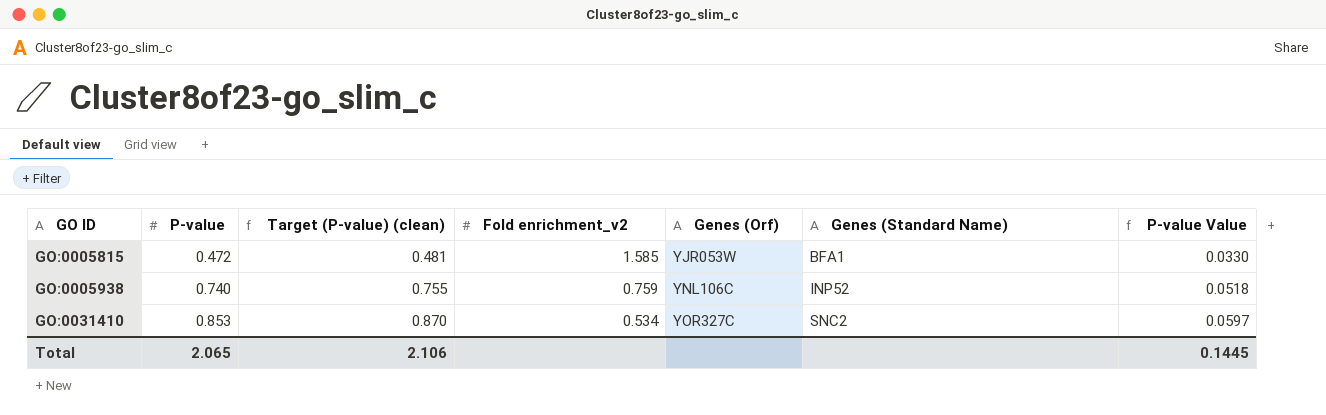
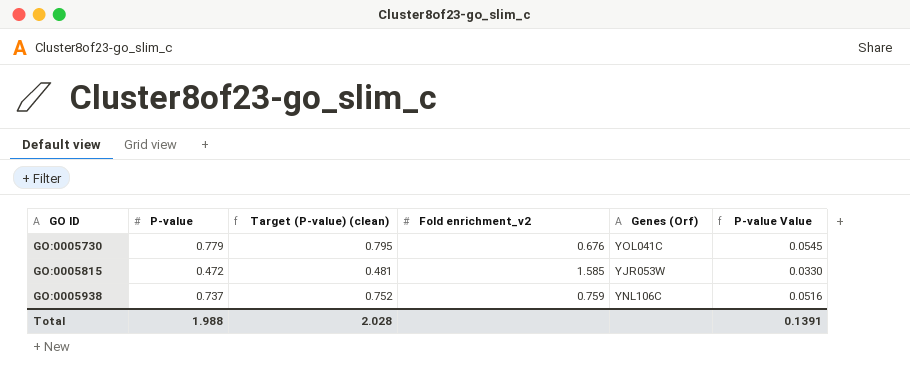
column Genes (Standard Name) | position: 6 -> none
row GO:0031410: 0.853 | 0.870 | 0.534 | YOR327C | SNC2 | 0.0597 -> none
row GO:0005730: none -> 0.779 | 0.795 | 0.676 | YOL041C | 0.0545
GO:0005938 | P-value: 0.740 -> 0.737
GO:0005938 | Target (P-value) (clean): 0.755 -> 0.752
GO:0005938 | P-value Value: 0.0518 -> 0.0516
Total | P-value: 2.065 -> 1.988
Total | Target (P-value) (clean): 2.106 -> 2.028
Total | P-value Value: 0.1445 -> 0.1391

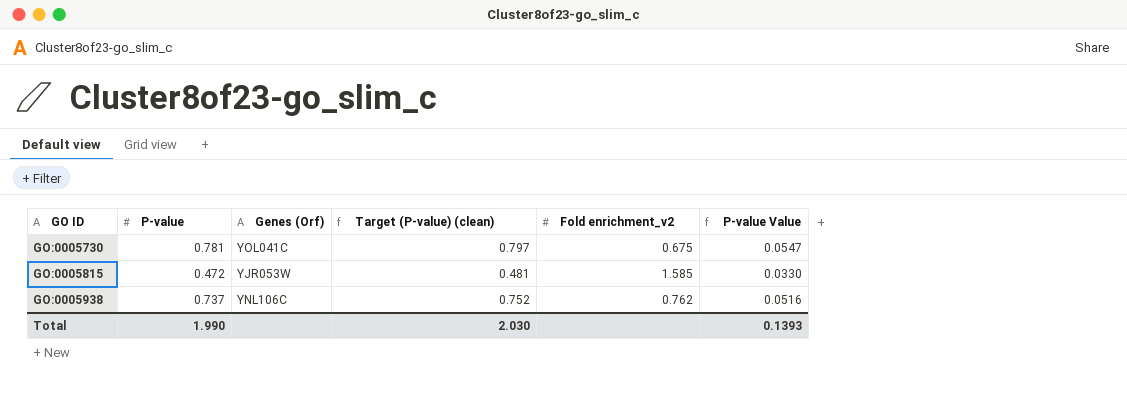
column Genes (Orf) | position: 5 -> 3
GO:0005730 | P-value: 0.779 -> 0.781
GO:0005730 | Target (P-value) (clean): 0.795 -> 0.797
GO:0005730 | Fold enrichment_v2: 0.676 -> 0.675
GO:0005730 | P-value Value: 0.0545 -> 0.0547
GO:0005938 | Fold enrichment_v2: 0.759 -> 0.762
Total | P-value: 1.988 -> 1.990
Total | Target (P-value) (clean): 2.028 -> 2.030
Total | P-value Value: 0.1391 -> 0.1393

